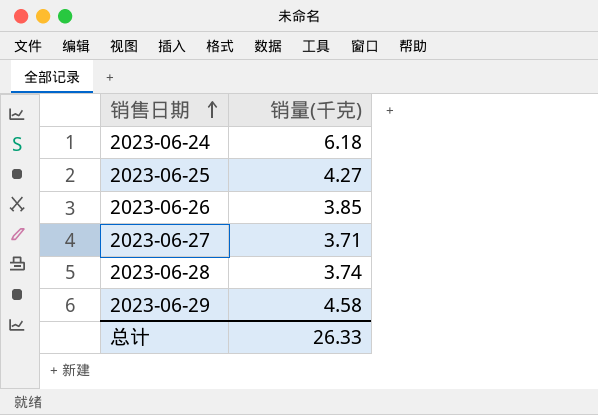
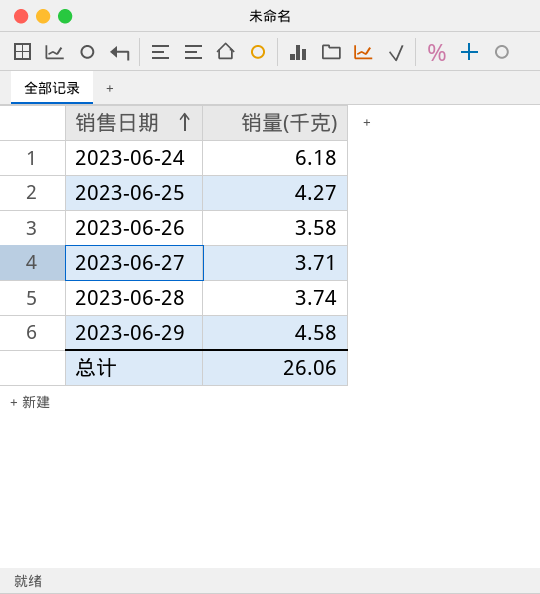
2023-06-26 | 销量(千克): 3.85 -> 3.58
总计 | 销量(千克): 26.33 -> 26.06

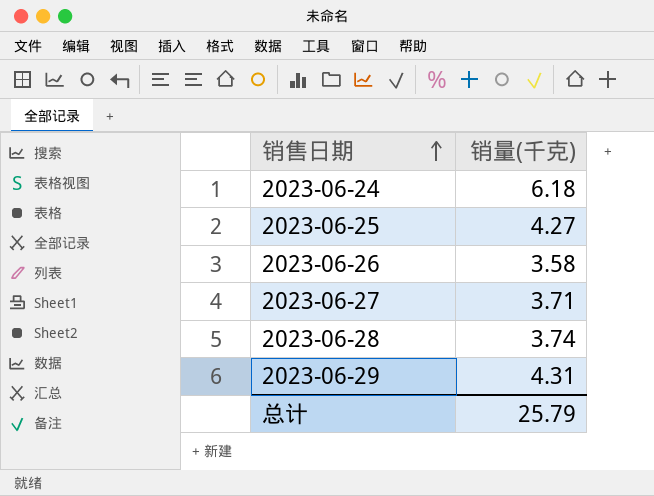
2023-06-29 | 销量(千克): 4.58 -> 4.31
总计 | 销量(千克): 26.06 -> 25.79

